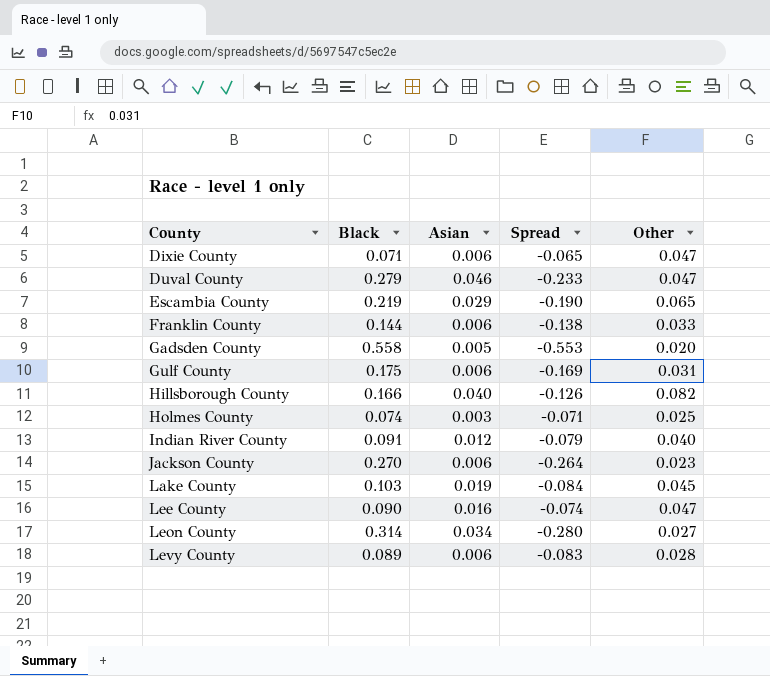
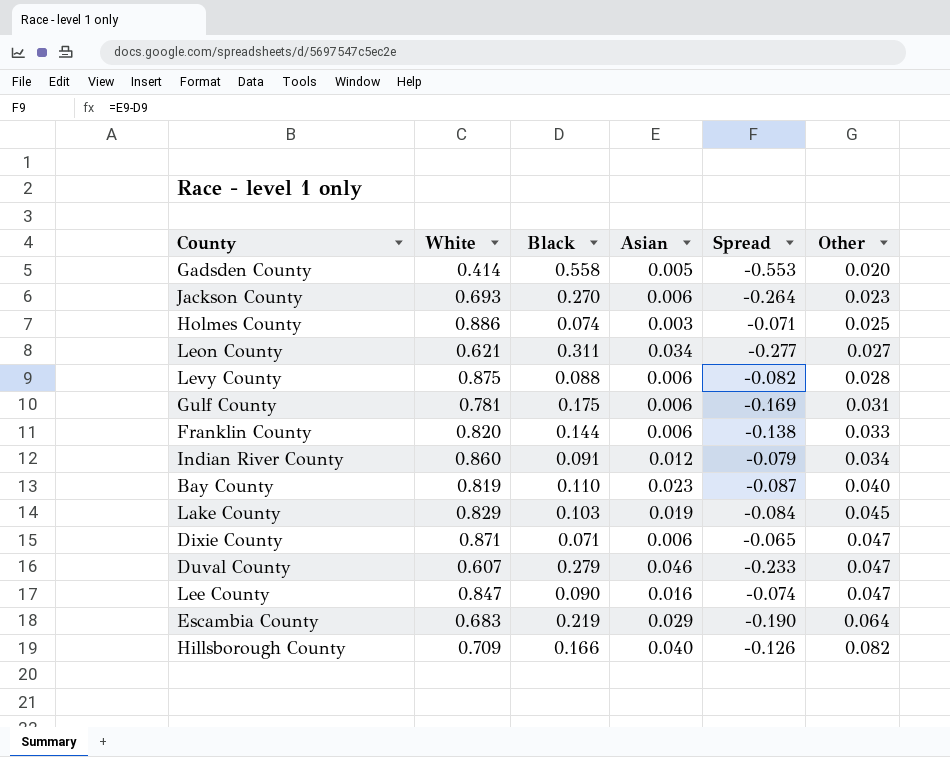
row order: County ascending -> Other ascending
column White | position: none -> 2
Leon County | Black: 0.314 -> 0.311
Leon County | Spread: -0.280 -> -0.277
Levy County | Black: 0.089 -> 0.088
Levy County | Spread: -0.083 -> -0.082
Indian River County | Other: 0.040 -> 0.034
row Bay County: none -> 0.819 | 0.110 | 0.023 | -0.087 | 0.040
Escambia County | Other: 0.065 -> 0.064

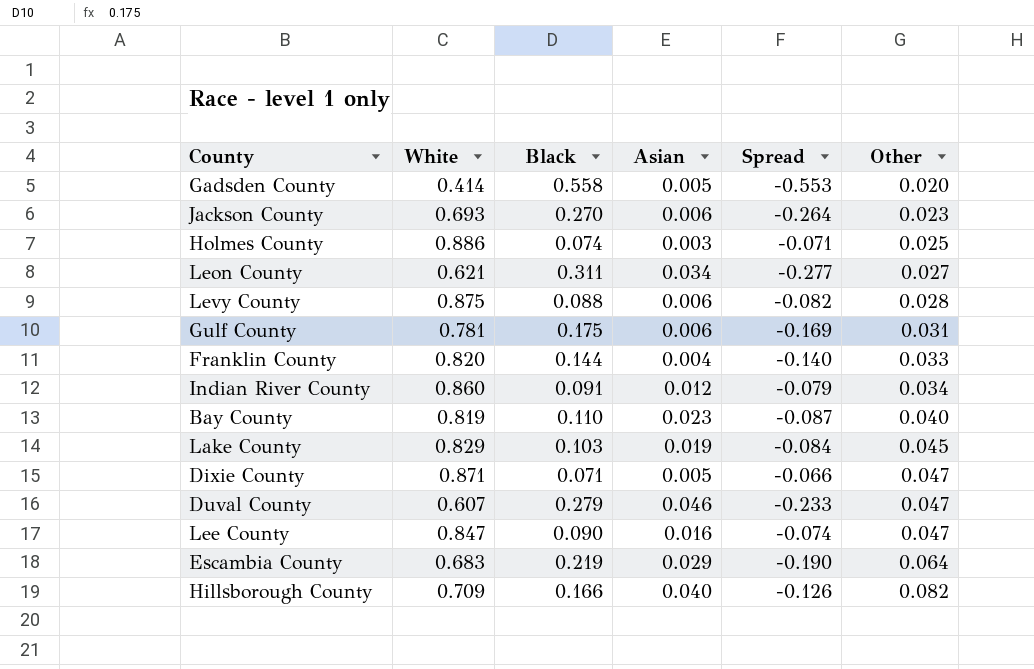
Franklin County | Asian: 0.006 -> 0.004
Franklin County | Spread: -0.138 -> -0.140
Dixie County | Asian: 0.006 -> 0.005
Dixie County | Spread: -0.065 -> -0.066

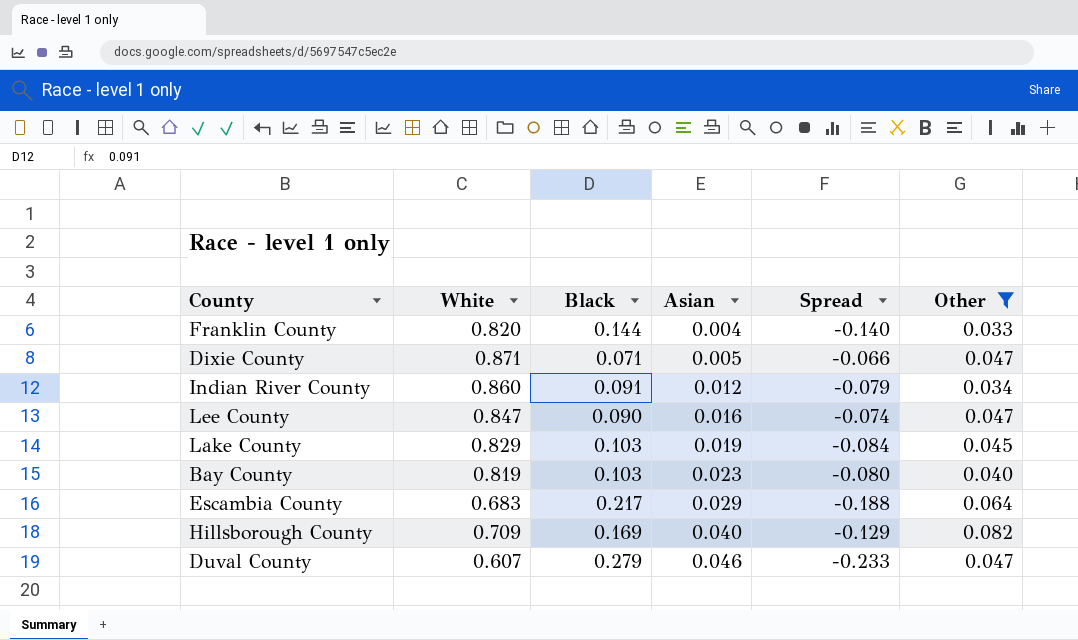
filter: none -> Other >= 0.033
row order: Other ascending -> Asian ascending
Bay County | Black: 0.110 -> 0.103
Bay County | Spread: -0.087 -> -0.080
Escambia County | Black: 0.219 -> 0.217
Escambia County | Spread: -0.190 -> -0.188
Hillsborough County | Black: 0.166 -> 0.169
Hillsborough County | Spread: -0.126 -> -0.129

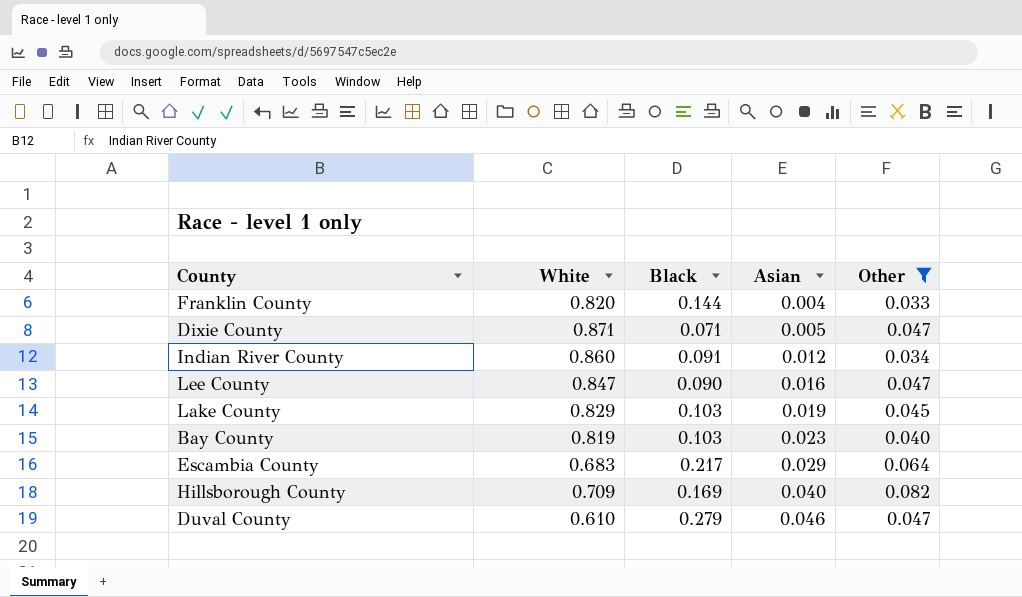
column Spread | formula: [Asian] - [Black] -> none
Duval County | White: 0.607 -> 0.610

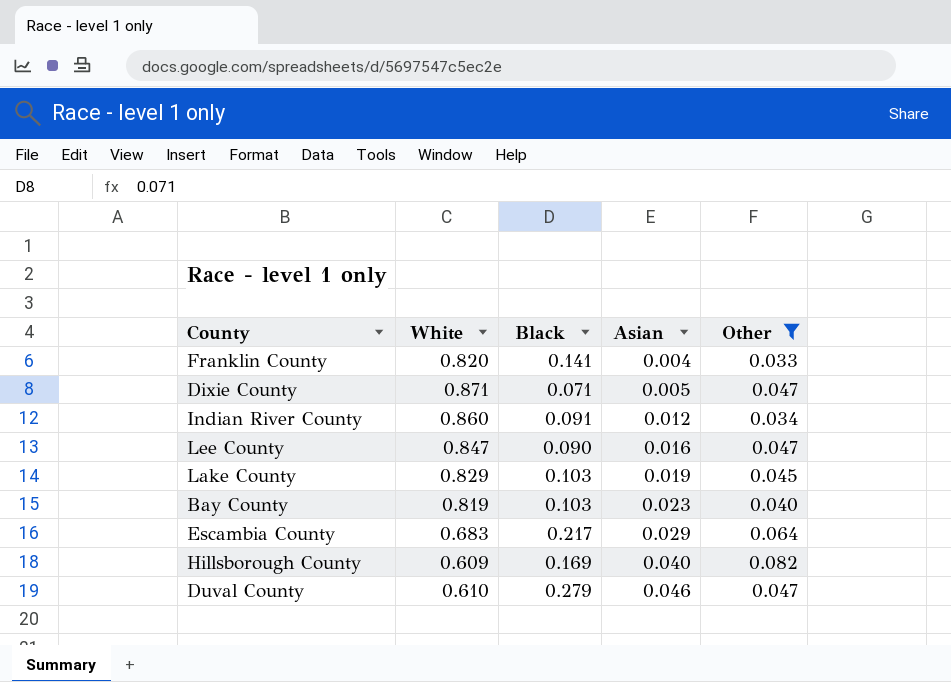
Franklin County | Black: 0.144 -> 0.141
Hillsborough County | White: 0.709 -> 0.609

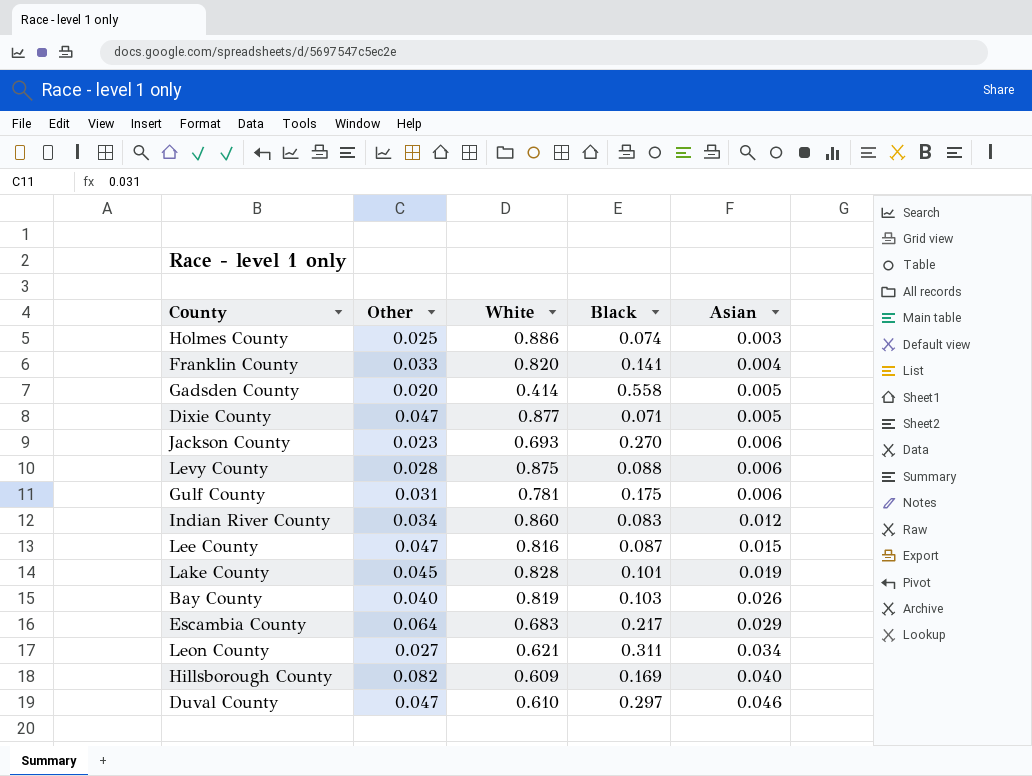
filter: Other >= 0.033 -> none
column Other | position: 5 -> 2
Dixie County | White: 0.871 -> 0.877
Indian River County | Black: 0.091 -> 0.083
Lee County | White: 0.847 -> 0.816
Lee County | Black: 0.090 -> 0.087
Lee County | Asian: 0.016 -> 0.015
Lake County | White: 0.829 -> 0.828
Lake County | Black: 0.103 -> 0.101
Bay County | Asian: 0.023 -> 0.026
Duval County | Black: 0.279 -> 0.297

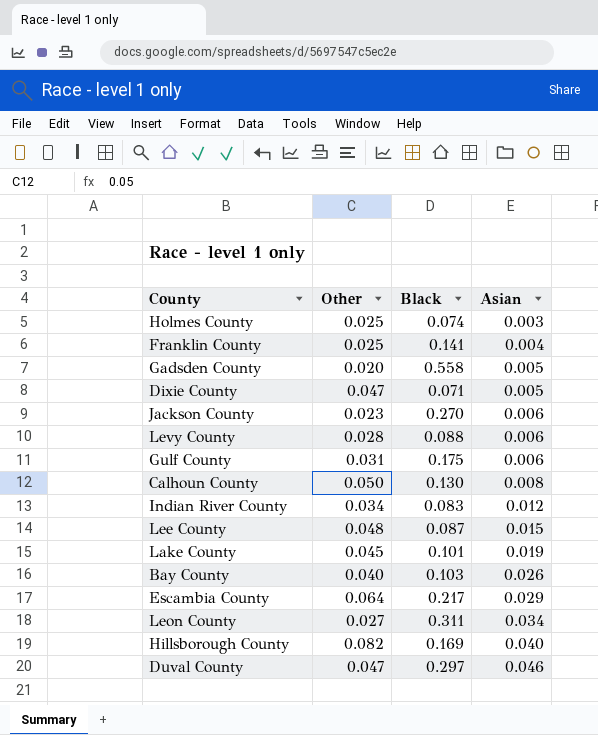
column White | position: 3 -> none
Franklin County | Other: 0.033 -> 0.025
row Calhoun County: none -> 0.050 | 0.130 | 0.008
Lee County | Other: 0.047 -> 0.048

